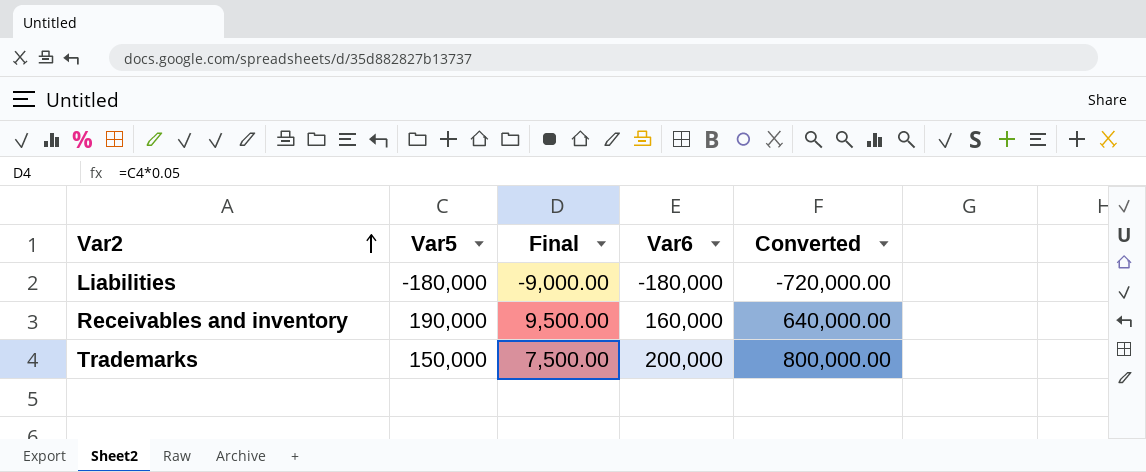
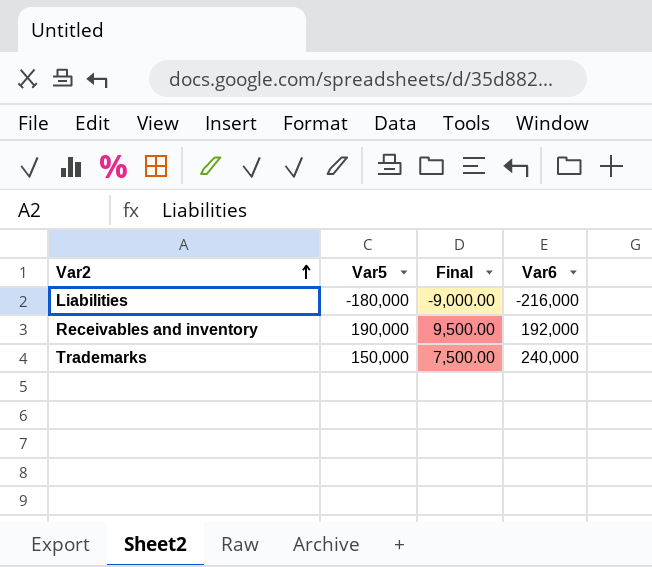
column Converted | formula: [Var6] * 4 -> none
Liabilities | Var6: -180,000 -> -216,000
Receivables and inventory | Var6: 160,000 -> 192,000
Trademarks | Var6: 200,000 -> 240,000

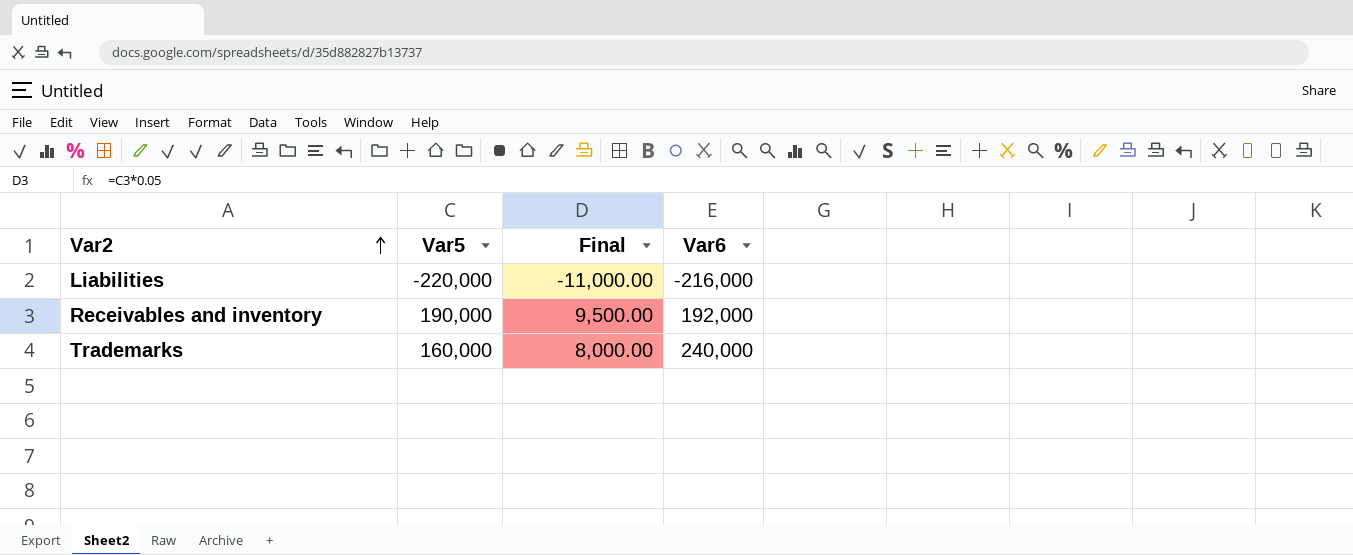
Liabilities | Var5: -180,000 -> -220,000
Liabilities | Final: -9,000.00 -> -11,000.00
Trademarks | Var5: 150,000 -> 160,000
Trademarks | Final: 7,500.00 -> 8,000.00

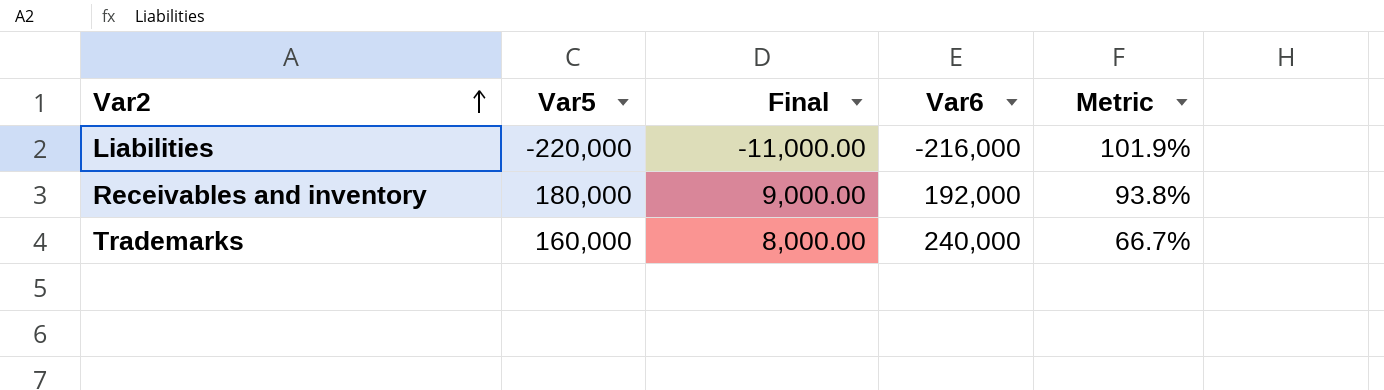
column Metric | formula: none -> [Var5] / [Var6]
Receivables and inventory | Var5: 190,000 -> 180,000
Receivables and inventory | Final: 9,500.00 -> 9,000.00

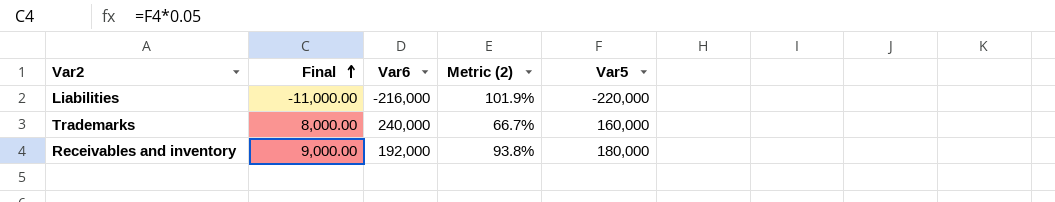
row order: Var2 ascending -> Final ascending
column name: Metric -> Metric (2)
column Var5 | position: 2 -> 5

